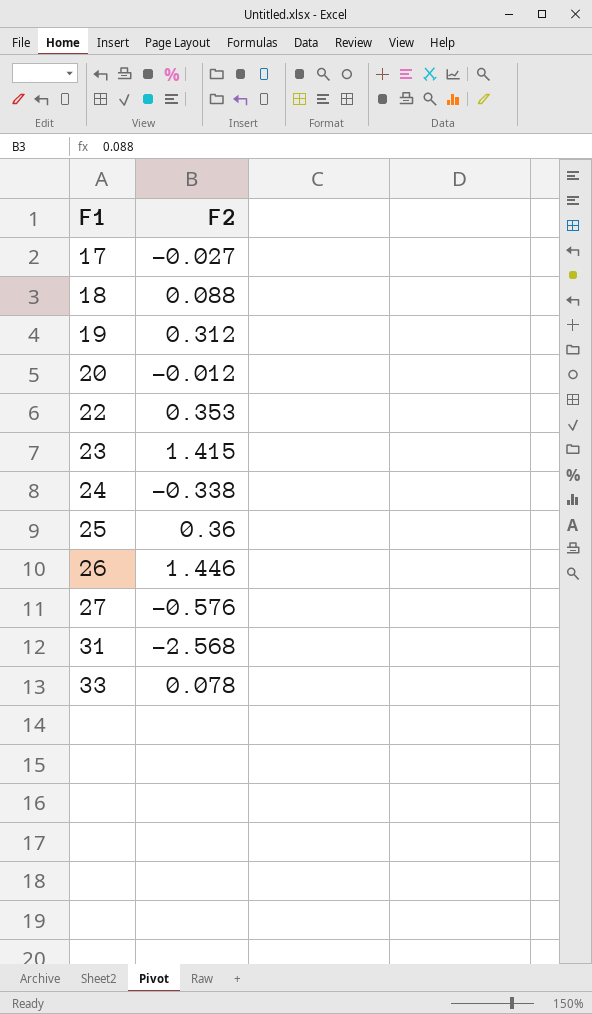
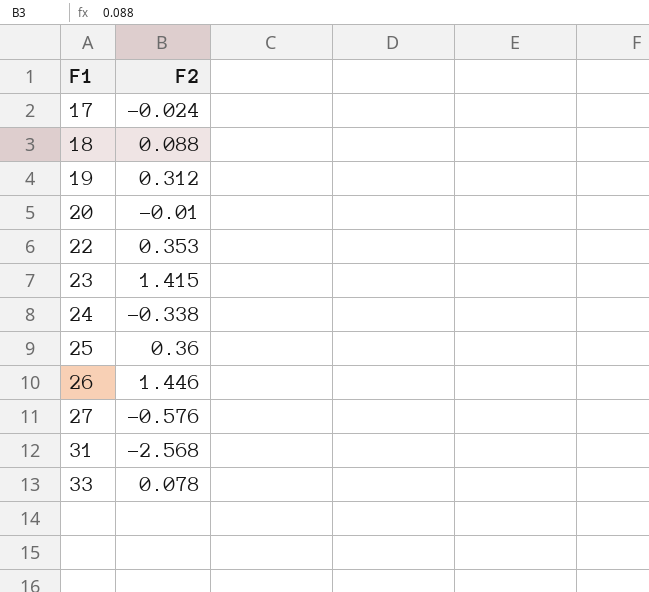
17 | F2: -0.027 -> -0.024
20 | F2: -0.012 -> -0.01

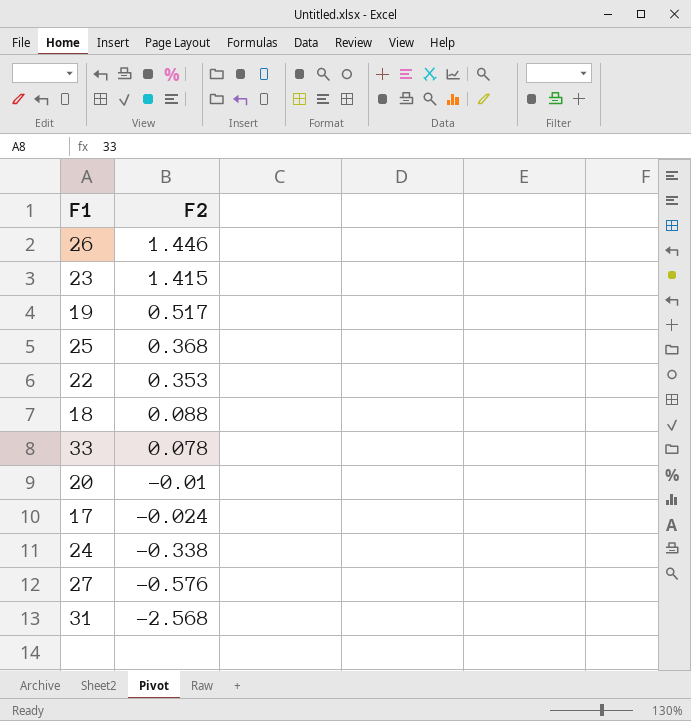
row order: F1 ascending -> F2 descending
19 | F2: 0.312 -> 0.517
25 | F2: 0.36 -> 0.368

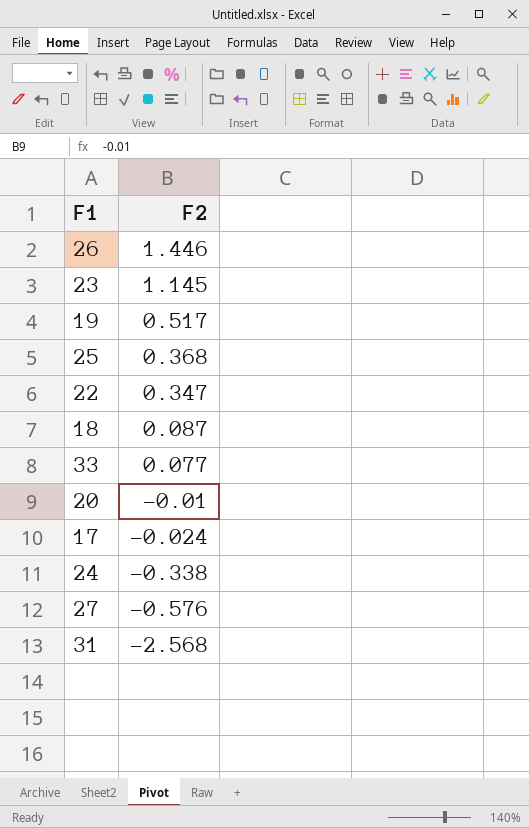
23 | F2: 1.415 -> 1.145
22 | F2: 0.353 -> 0.347
18 | F2: 0.088 -> 0.087
33 | F2: 0.078 -> 0.077

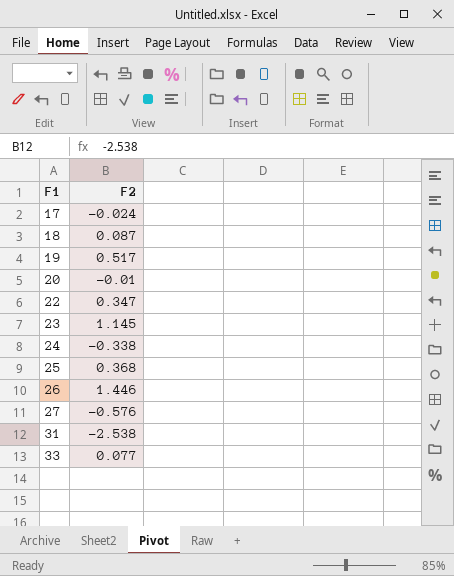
row order: F2 descending -> F1 ascending
31 | F2: -2.568 -> -2.538

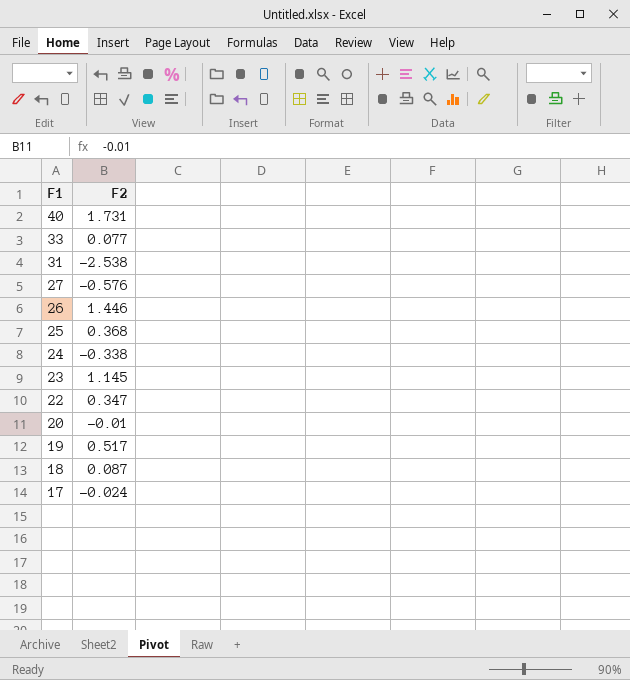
row order: F1 ascending -> F1 descending
row 40: none -> 1.731

